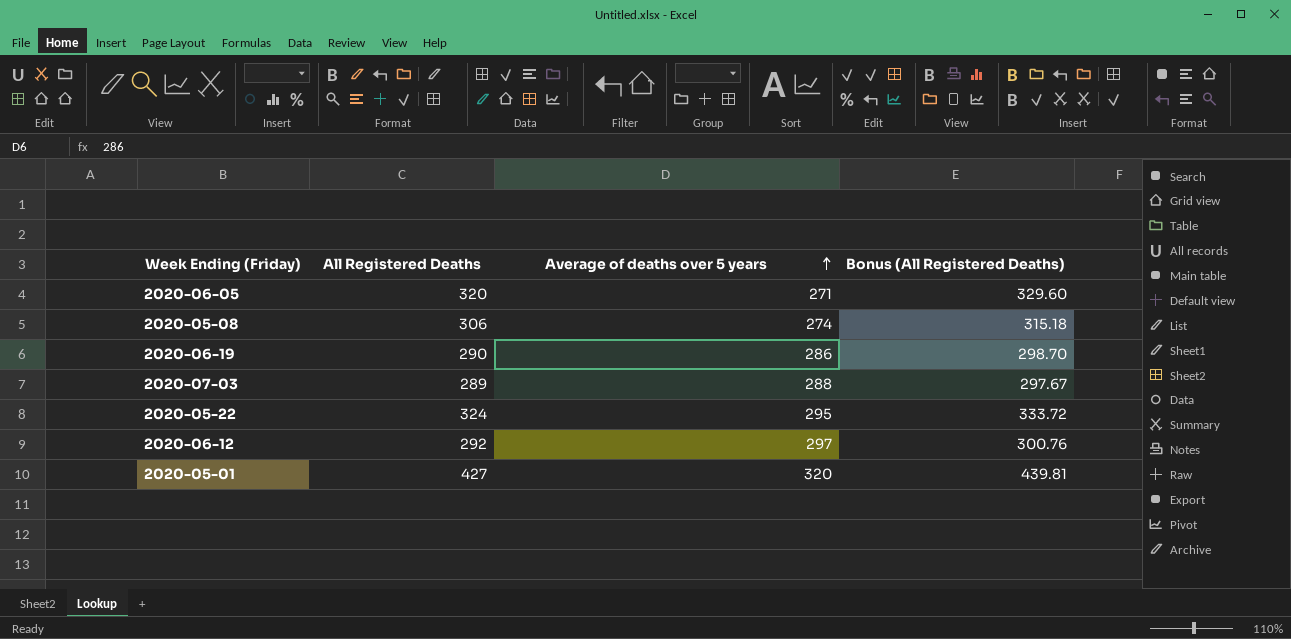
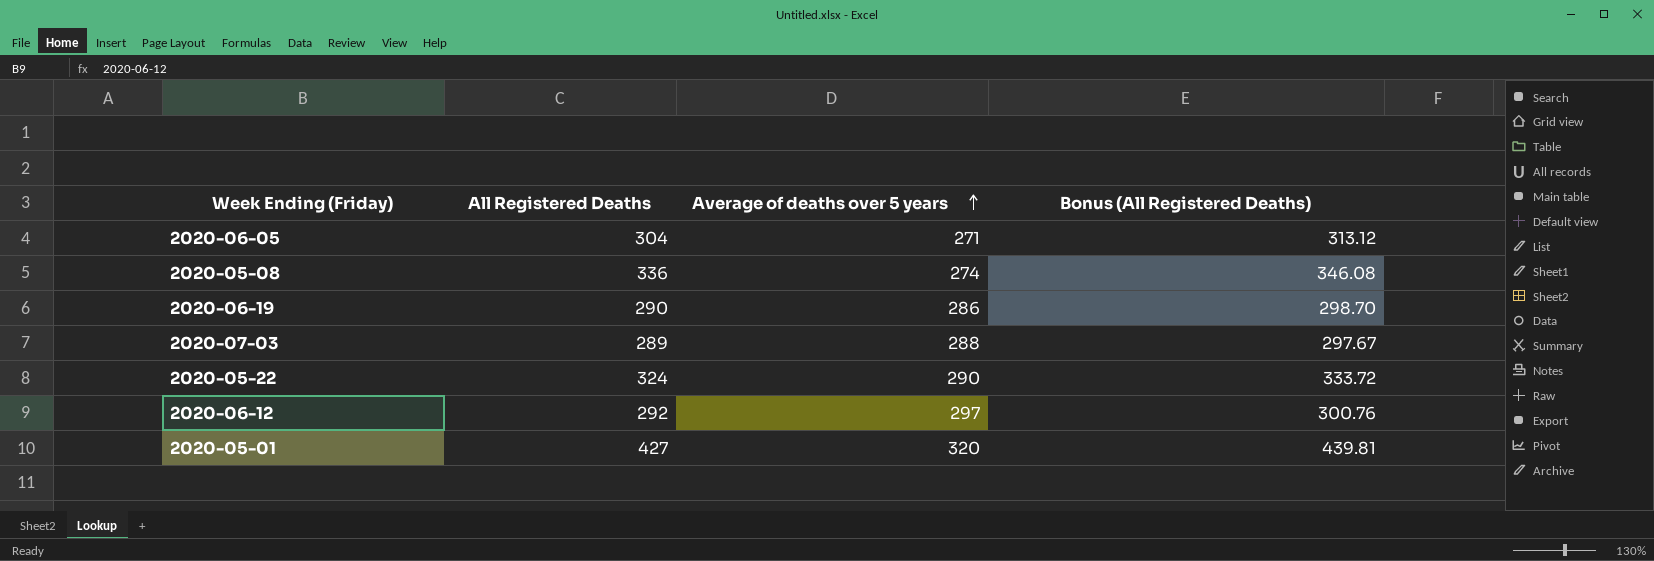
2020-06-05 | All Registered Deaths: 320 -> 304
2020-06-05 | Bonus (All Registered Deaths): 329.60 -> 313.12
2020-05-08 | All Registered Deaths: 306 -> 336
2020-05-08 | Bonus (All Registered Deaths): 315.18 -> 346.08
2020-05-22 | Average of deaths over 5 years: 295 -> 290

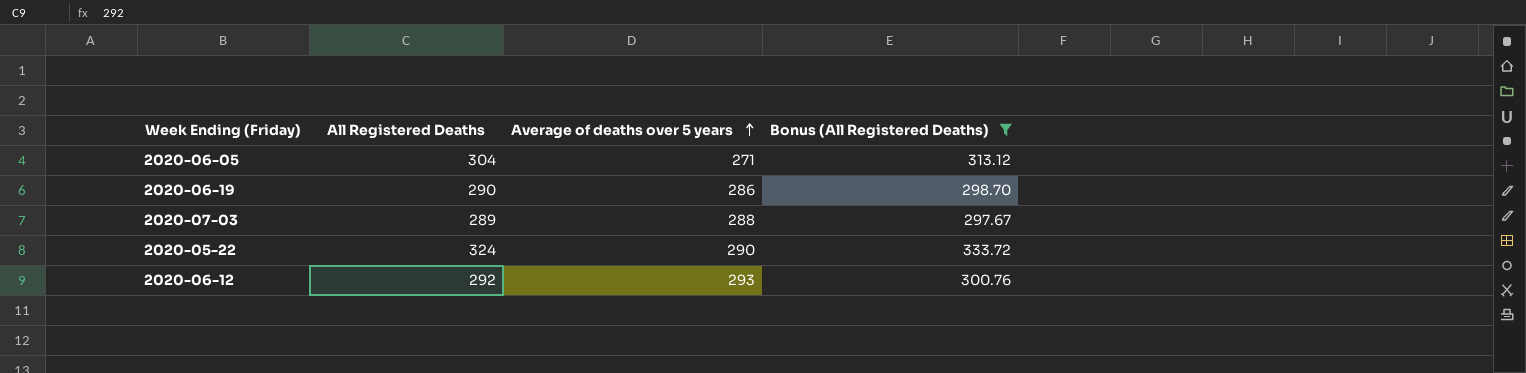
filter: none -> Bonus (All Registered Deaths) <= 333.72
2020-06-12 | Average of deaths over 5 years: 297 -> 293

